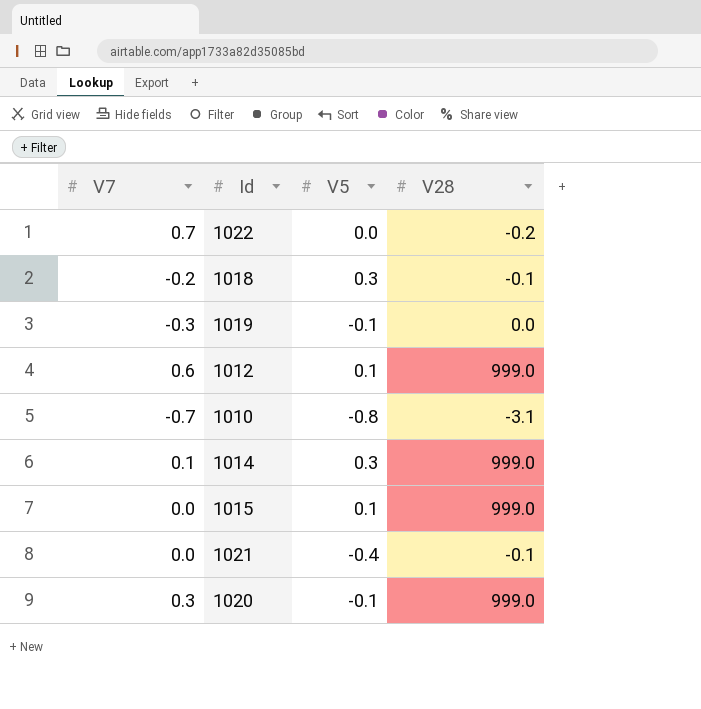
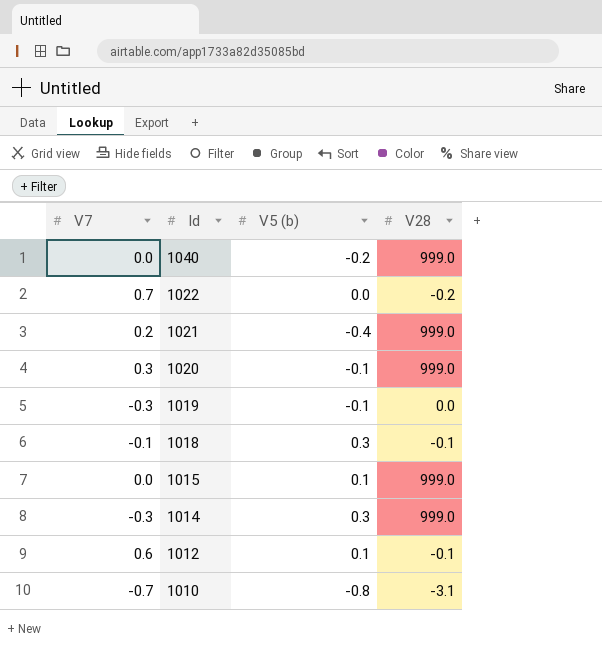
row order: none -> Id descending
column name: V5 -> V5 (b)
row 1040: none -> 0.0 | -0.2 | 999.0
1021 | V7: 0.0 -> 0.2
1021 | V28: -0.1 -> 999.0
1018 | V7: -0.2 -> -0.1
1014 | V7: 0.1 -> -0.3
1012 | V28: 999.0 -> -0.1

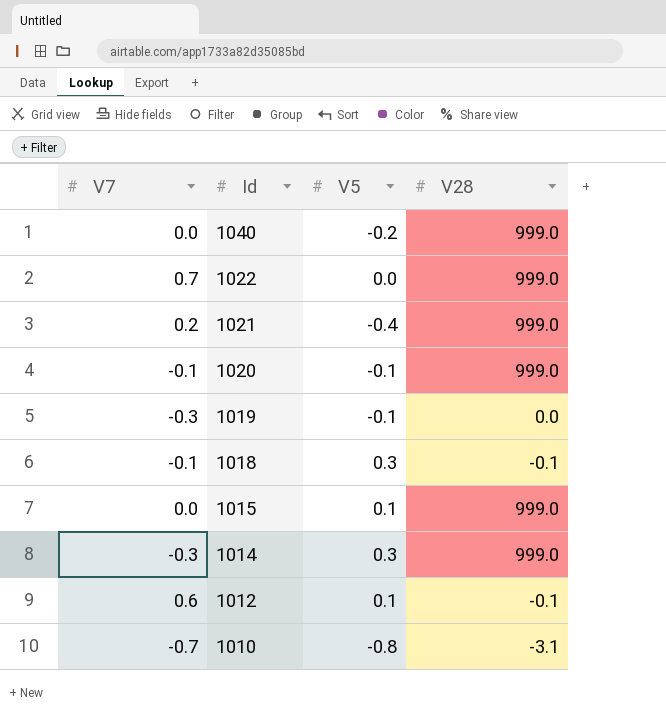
column name: V5 (b) -> V5
1022 | V28: -0.2 -> 999.0
1020 | V7: 0.3 -> -0.1

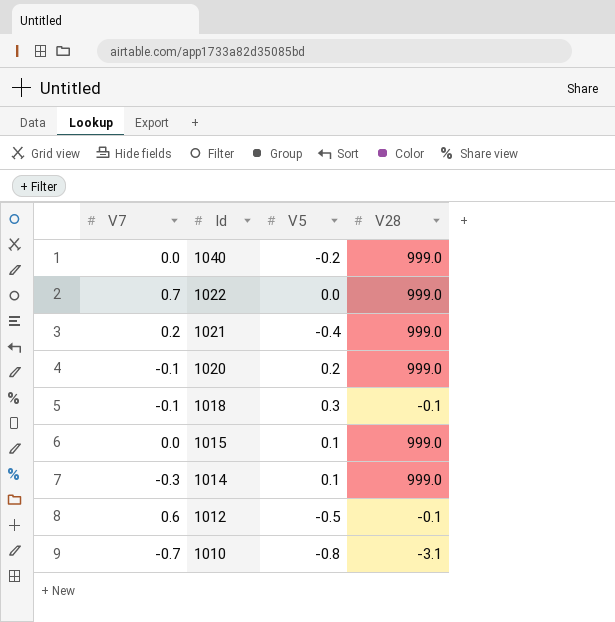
row 1019: -0.3 | -0.1 | 0.0 -> none
1020 | V5: -0.1 -> 0.2
1014 | V5: 0.3 -> 0.1
1012 | V5: 0.1 -> -0.5

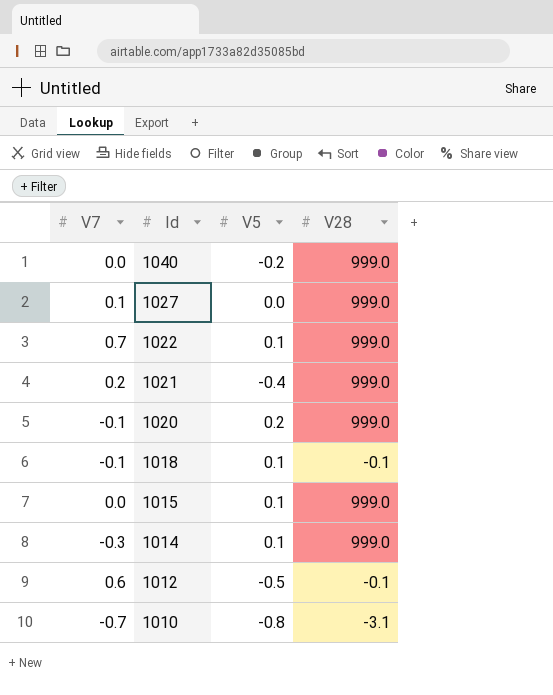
row 1027: none -> 0.1 | 0.0 | 999.0
1022 | V5: 0.0 -> 0.1
1018 | V5: 0.3 -> 0.1

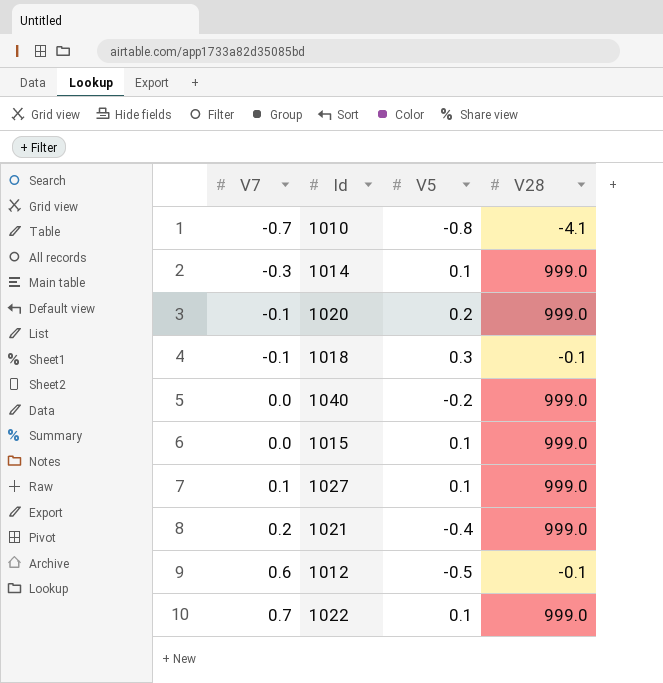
row order: Id descending -> V7 ascending
1010 | V28: -3.1 -> -4.1
1018 | V5: 0.1 -> 0.3
1027 | V5: 0.0 -> 0.1

